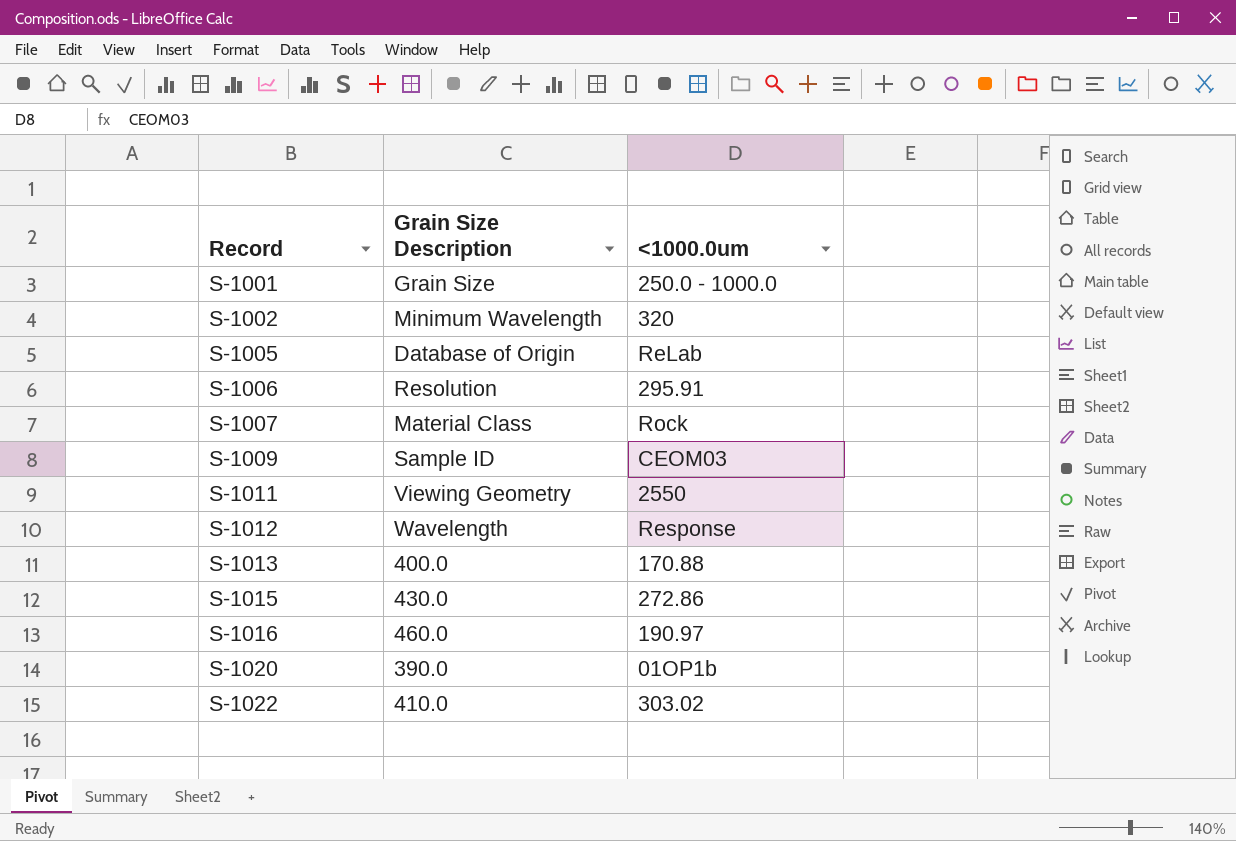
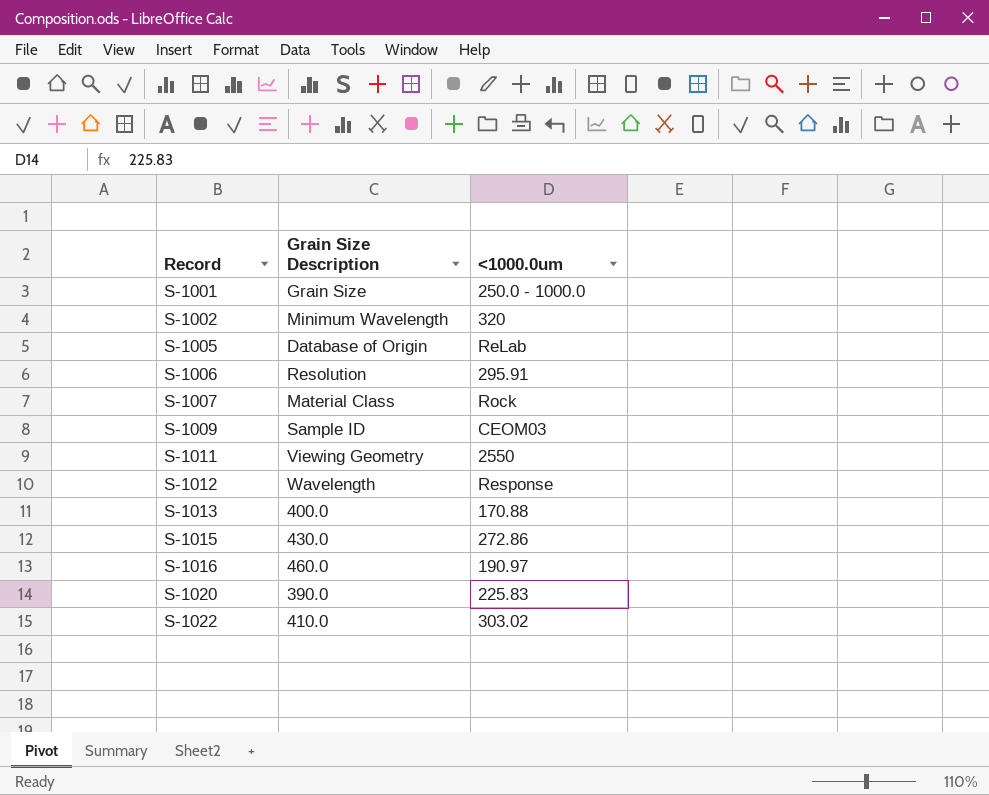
S-1020 | <1000.0um: 01OP1b -> 225.83

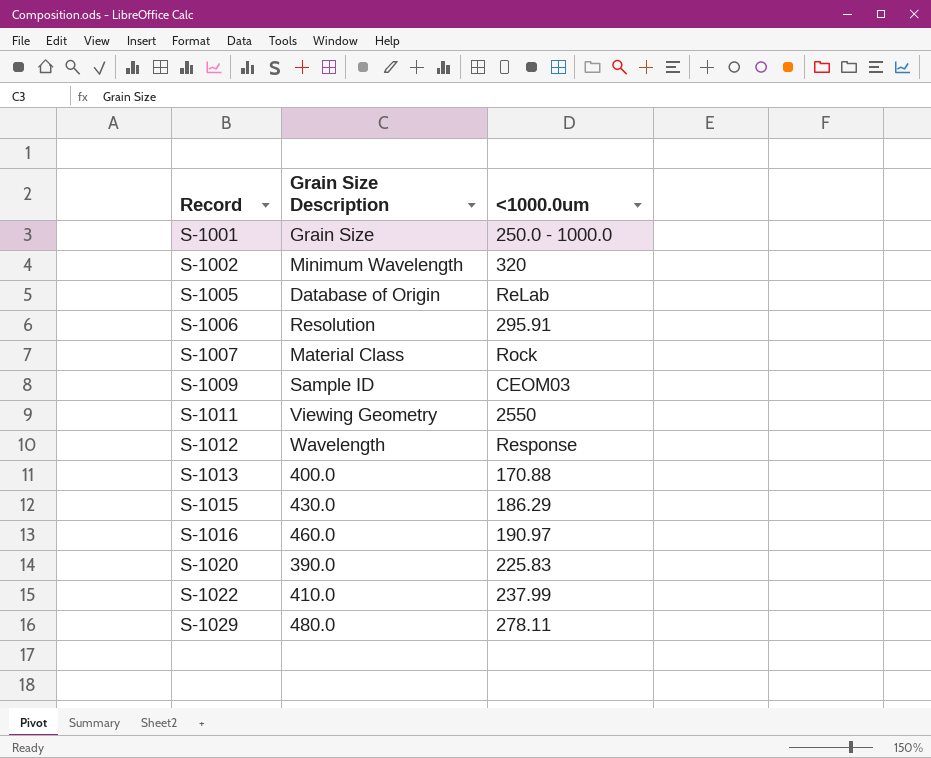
S-1015 | <1000.0um: 272.86 -> 186.29
S-1022 | <1000.0um: 303.02 -> 237.99
row S-1029: none -> 480.0 | 278.11

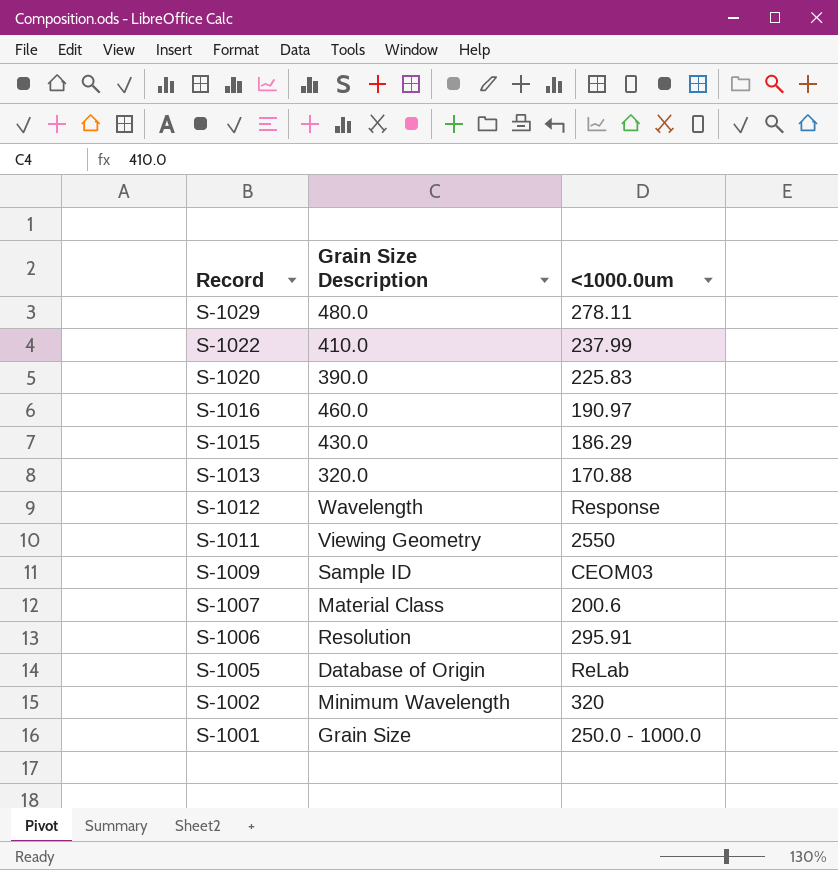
row order: Record ascending -> Record descending
S-1013 | Grain Size Description: 400.0 -> 320.0
S-1007 | <1000.0um: Rock -> 200.6

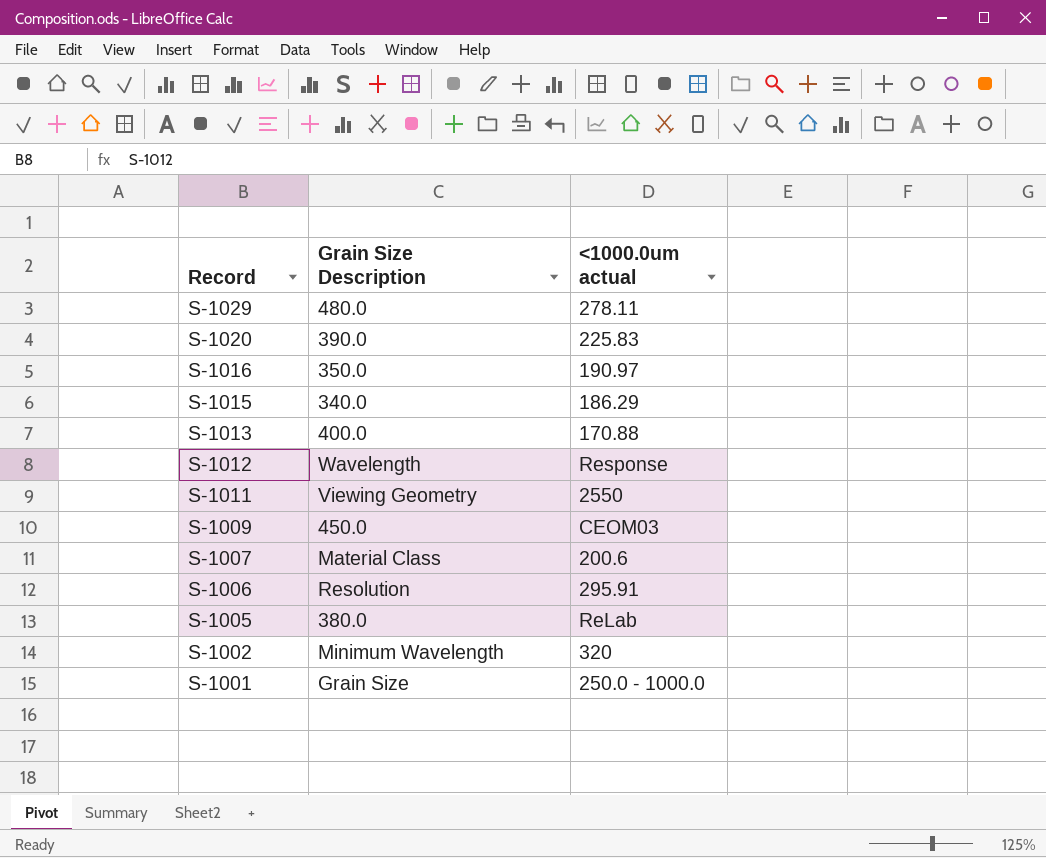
column name: <1000.0um -> <1000.0um actual
row S-1022: 410.0 | 237.99 -> none
S-1016 | Grain Size Description: 460.0 -> 350.0
S-1015 | Grain Size Description: 430.0 -> 340.0
S-1013 | Grain Size Description: 320.0 -> 400.0
S-1009 | Grain Size Description: Sample ID -> 450.0
S-1005 | Grain Size Description: Database of Origin -> 380.0

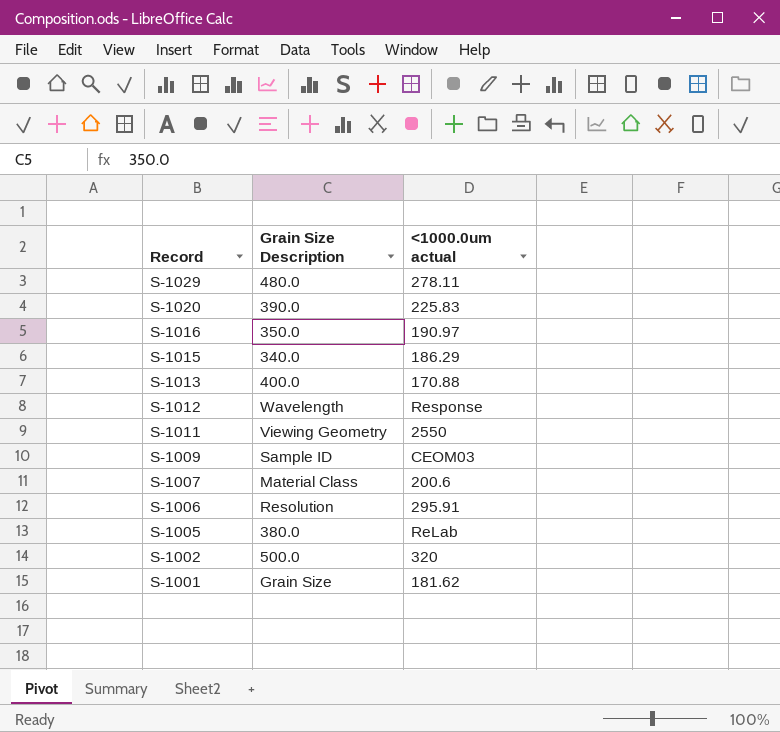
S-1009 | Grain Size Description: 450.0 -> Sample ID
S-1002 | Grain Size Description: Minimum Wavelength -> 500.0
S-1001 | <1000.0um actual: 250.0 - 1000.0 -> 181.62

